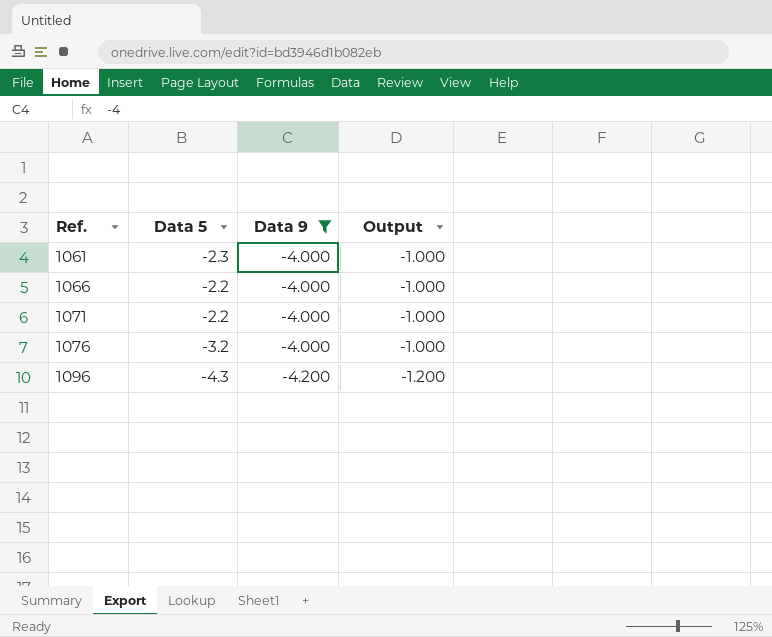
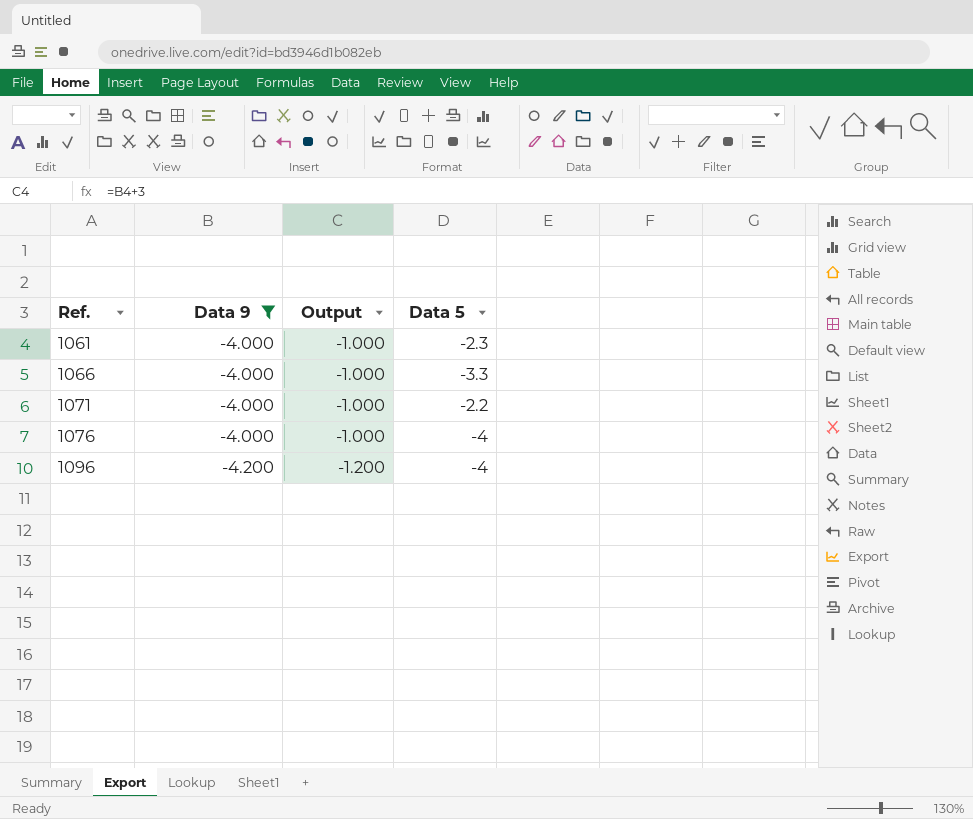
column Data 5 | position: 2 -> 4
1066 | Data 5: -2.2 -> -3.3
1076 | Data 5: -3.2 -> -4
1096 | Data 5: -4.3 -> -4

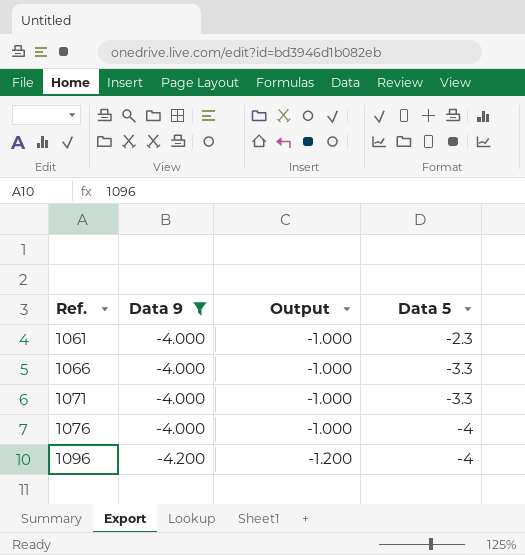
1071 | Data 5: -2.2 -> -3.3

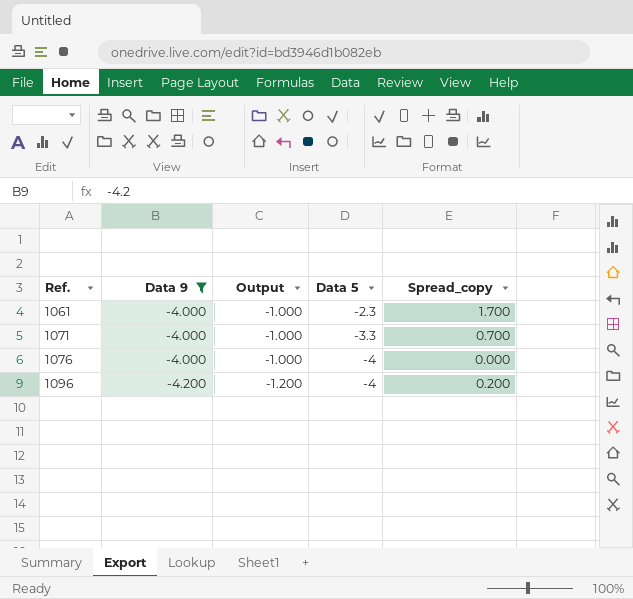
column Spread_copy | formula: none -> [Data 5] - [Data 9]
row 1066: -4.000 | -1.000 | -3.3 -> none

